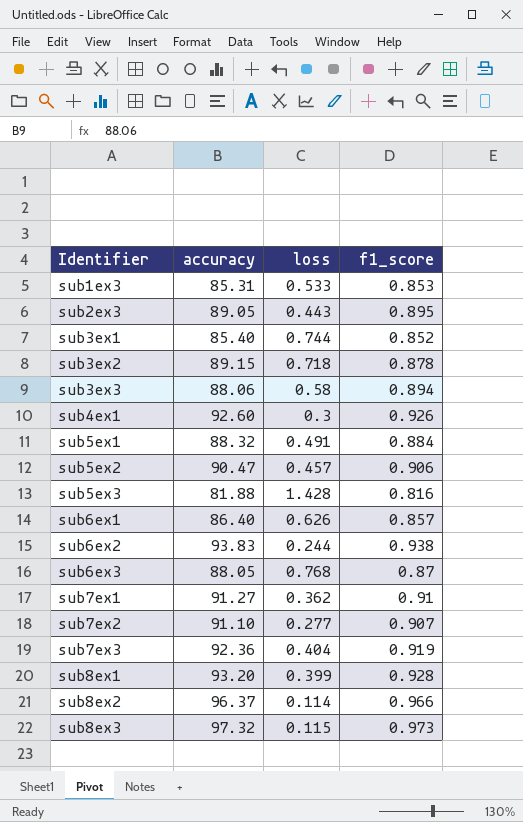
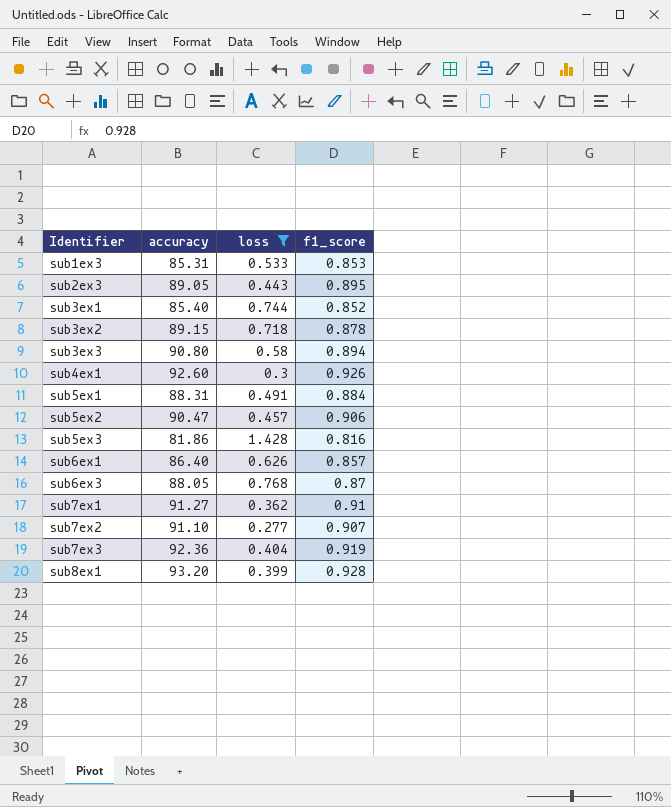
filter: none -> loss >= 0.277
sub3ex3 | accuracy: 88.06 -> 90.80
sub5ex1 | accuracy: 88.32 -> 88.31
sub5ex3 | accuracy: 81.88 -> 81.86

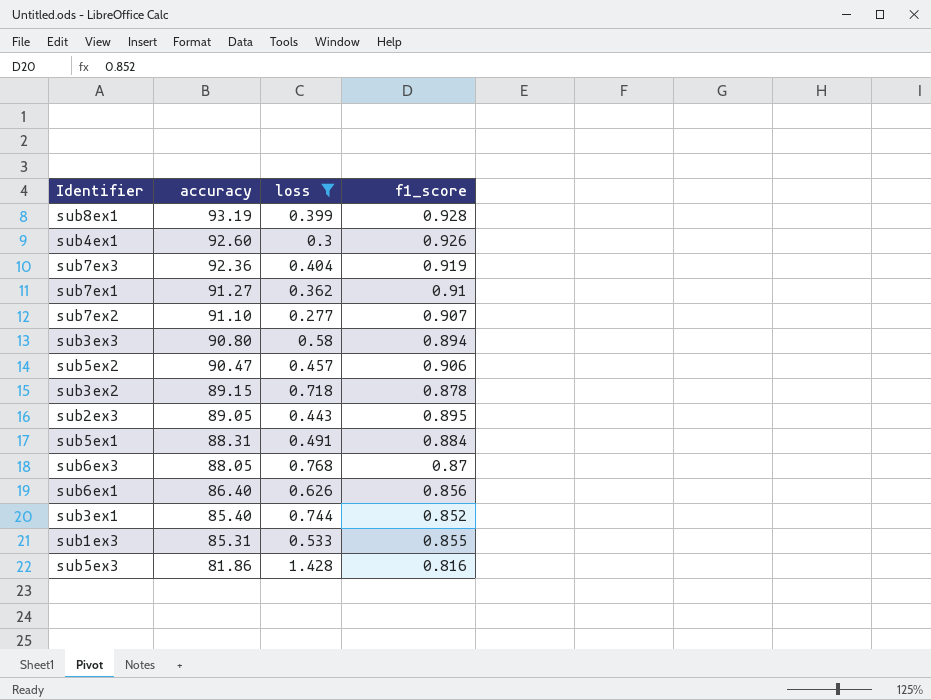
row order: Identifier ascending -> accuracy descending
sub8ex1 | accuracy: 93.20 -> 93.19
sub6ex1 | f1_score: 0.857 -> 0.856
sub1ex3 | f1_score: 0.853 -> 0.855

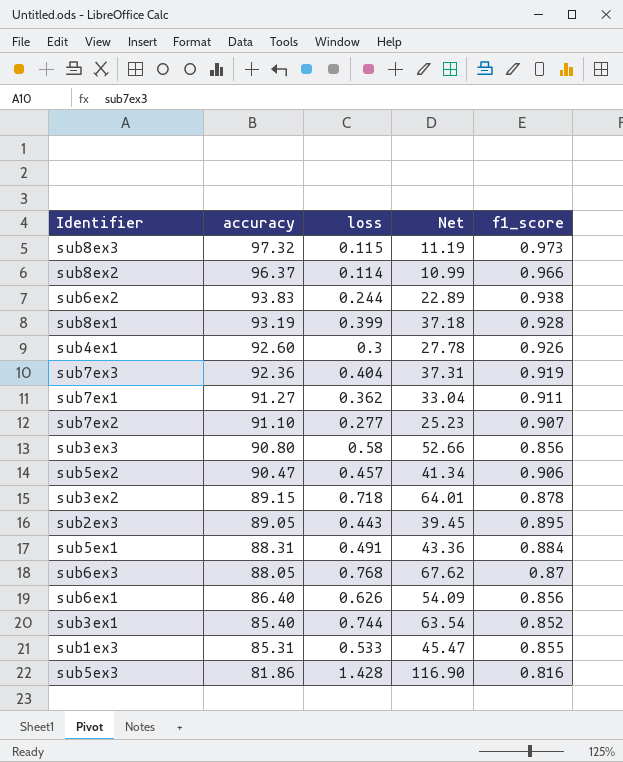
filter: loss >= 0.277 -> none
column Net | formula: none -> [accuracy] * [loss]
sub7ex1 | f1_score: 0.91 -> 0.911
sub3ex3 | f1_score: 0.894 -> 0.856

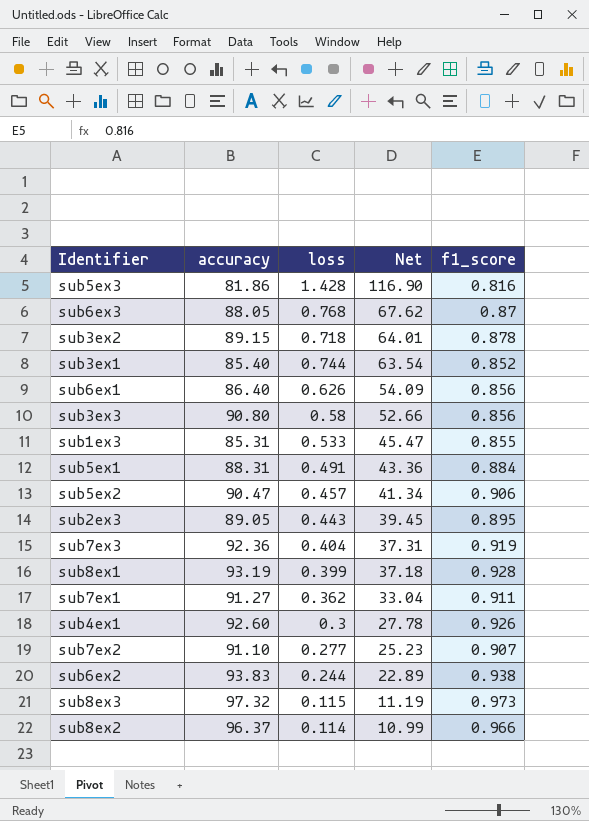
row order: accuracy descending -> Net descending

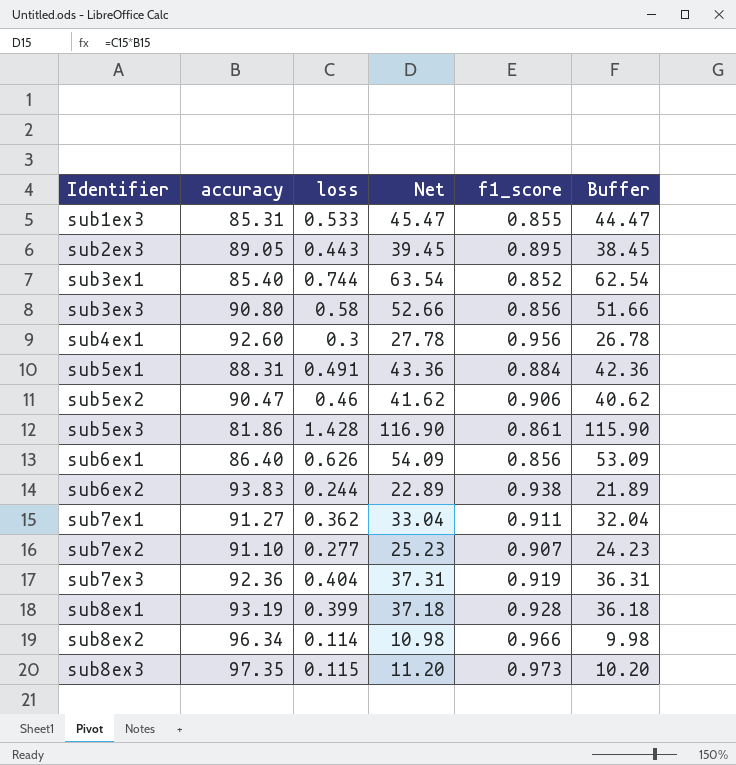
row order: Net descending -> Identifier ascending
column Buffer | formula: none -> [Net] - 1
row sub6ex3: 88.05 | 0.768 | 67.62 | 0.87 -> none
row sub3ex2: 89.15 | 0.718 | 64.01 | 0.878 -> none
sub4ex1 | f1_score: 0.926 -> 0.956
sub5ex2 | loss: 0.457 -> 0.46
sub5ex2 | Net: 41.34 -> 41.62
sub5ex3 | f1_score: 0.816 -> 0.861
sub8ex2 | accuracy: 96.37 -> 96.34
sub8ex2 | Net: 10.99 -> 10.98
sub8ex3 | accuracy: 97.32 -> 97.35
sub8ex3 | Net: 11.19 -> 11.20

